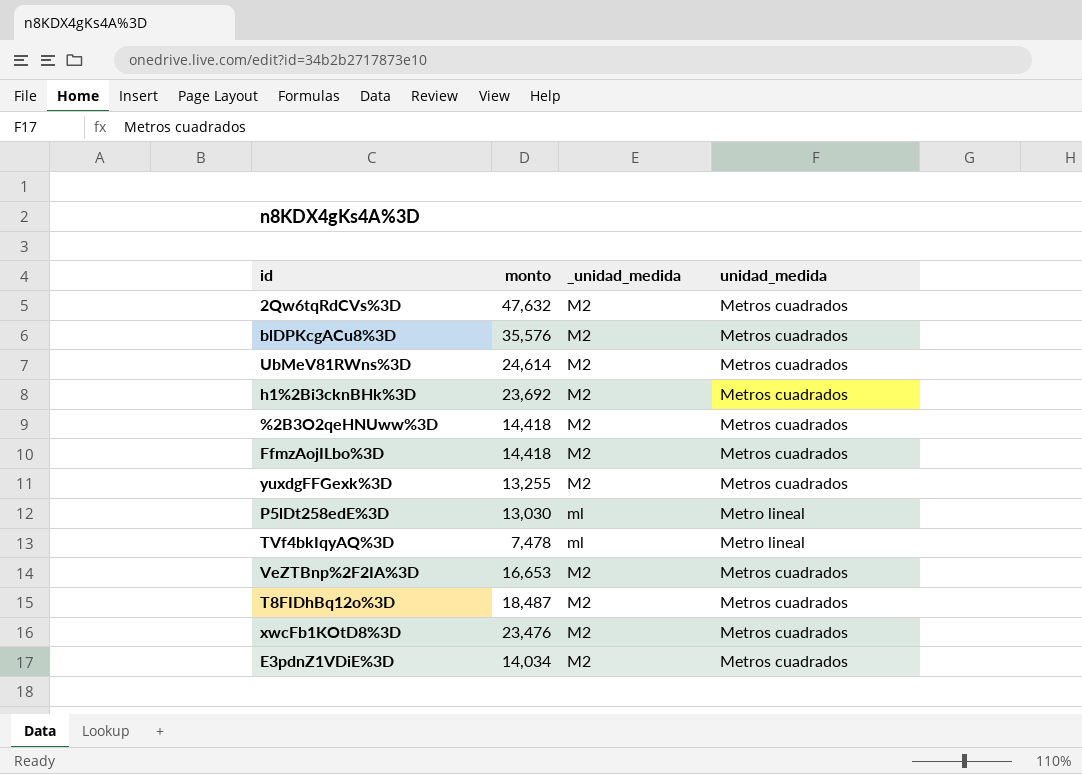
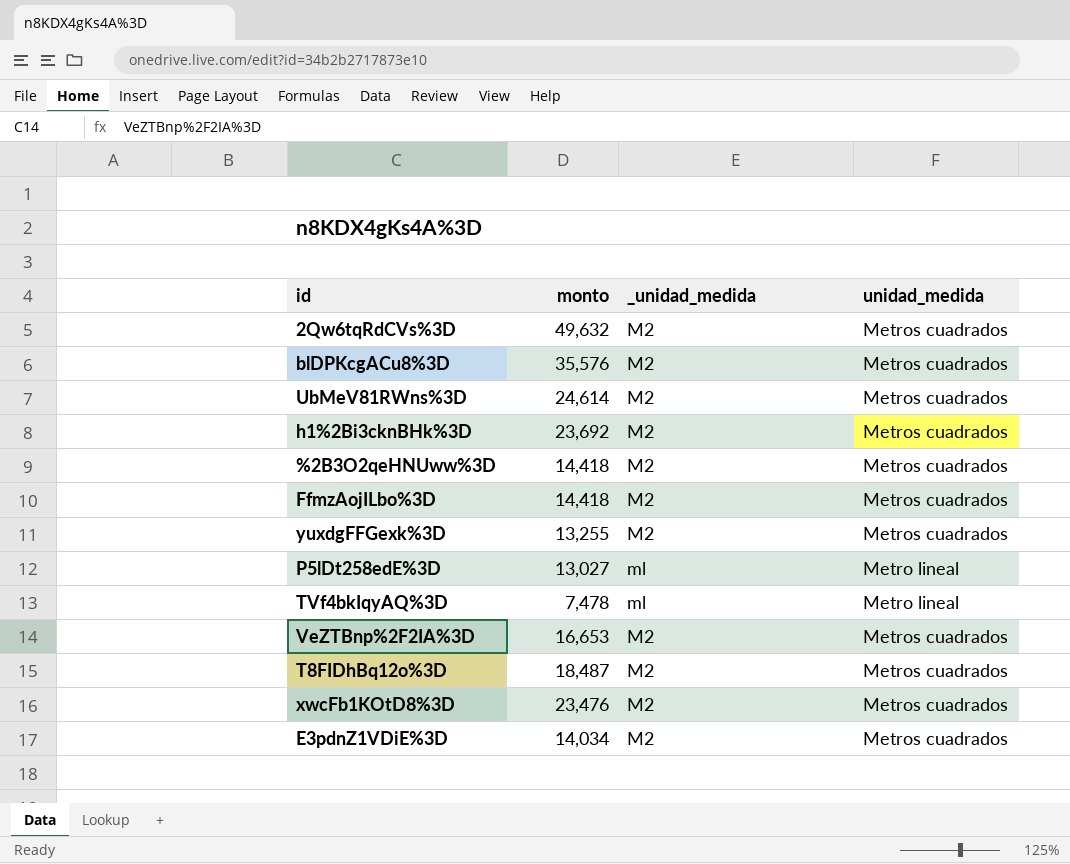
2Qw6tqRdCVs%3D | monto: 47,632 -> 49,632
P5lDt258edE%3D | monto: 13,030 -> 13,027

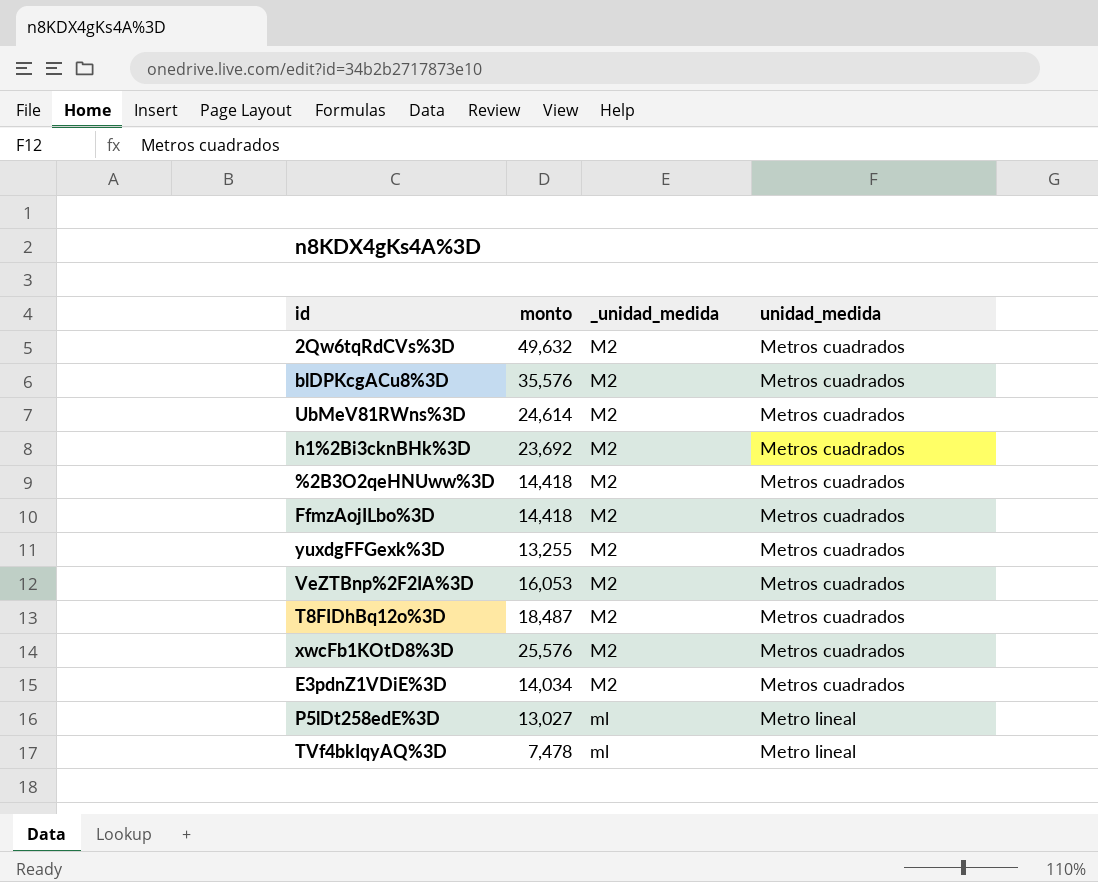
row order: none -> _unidad_medida ascending
VeZTBnp%2F2IA%3D | monto: 16,653 -> 16,053
xwcFb1KOtD8%3D | monto: 23,476 -> 25,576

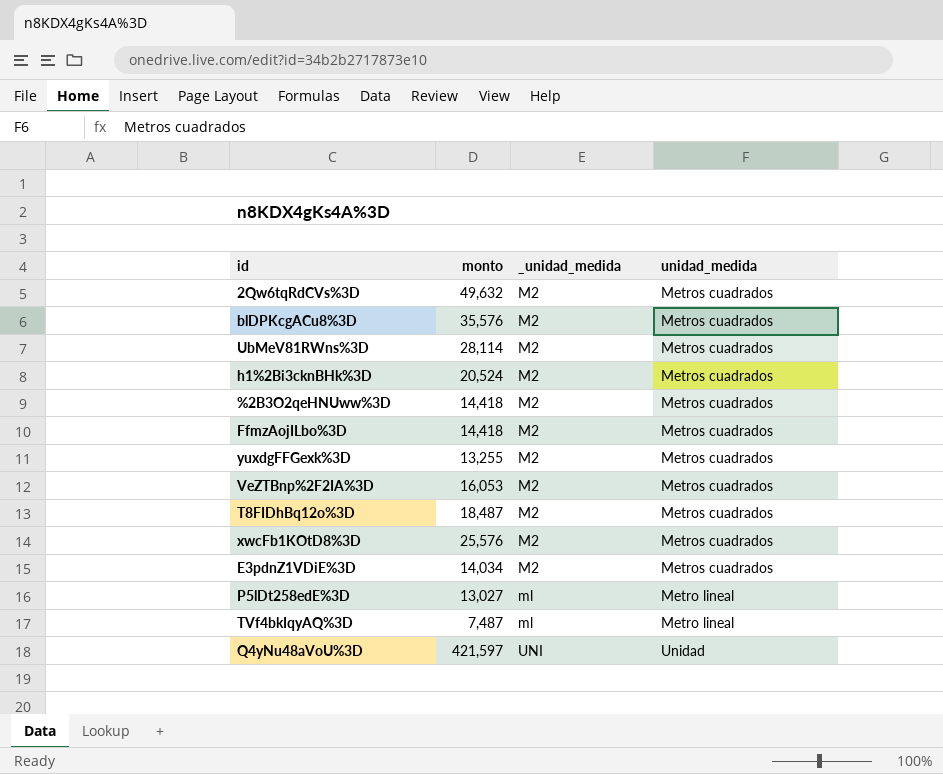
UbMeV81RWns%3D | monto: 24,614 -> 28,114
h1%2Bi3cknBHk%3D | monto: 23,692 -> 20,524
TVf4bkIqyAQ%3D | monto: 7,478 -> 7,487
row Q4yNu48aVoU%3D: none -> 421,597 | UNI | Unidad

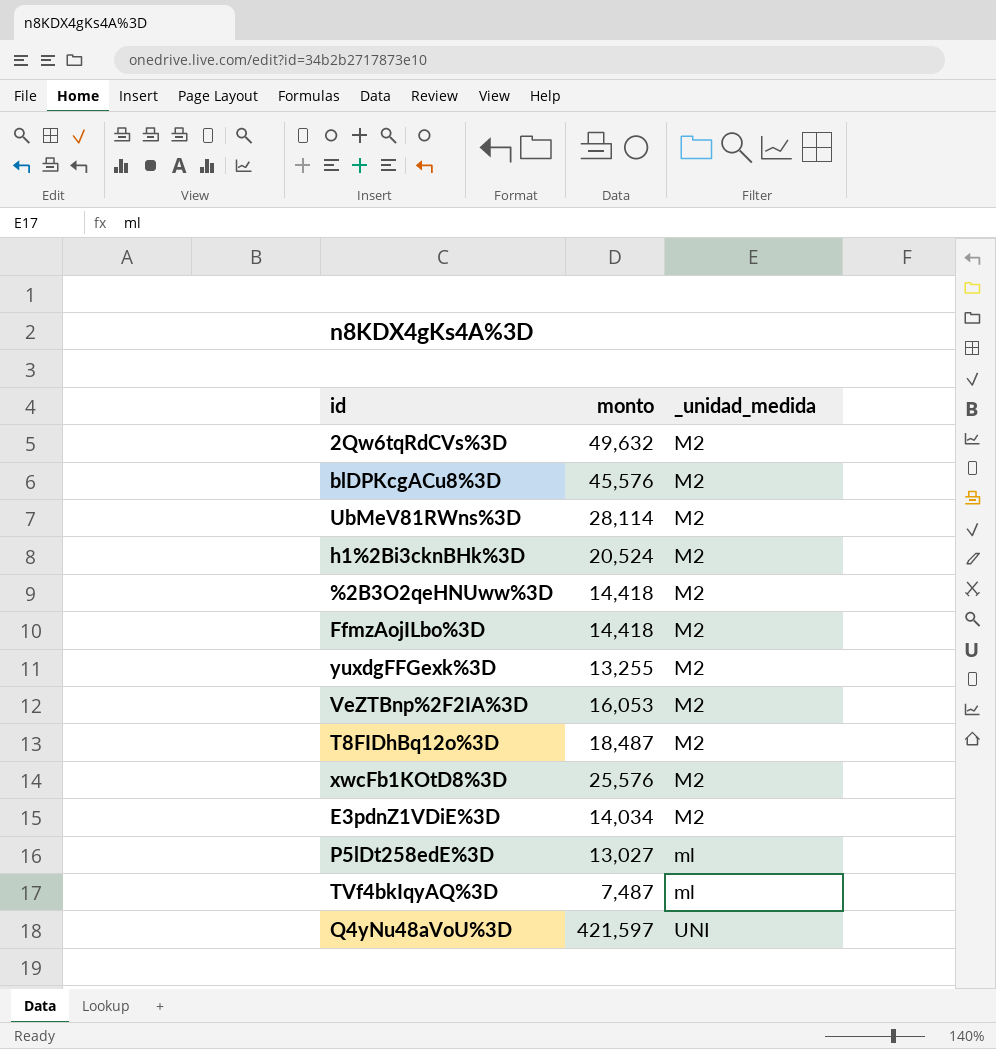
column unidad_medida | position: 4 -> none
blDPKcgACu8%3D | monto: 35,576 -> 45,576

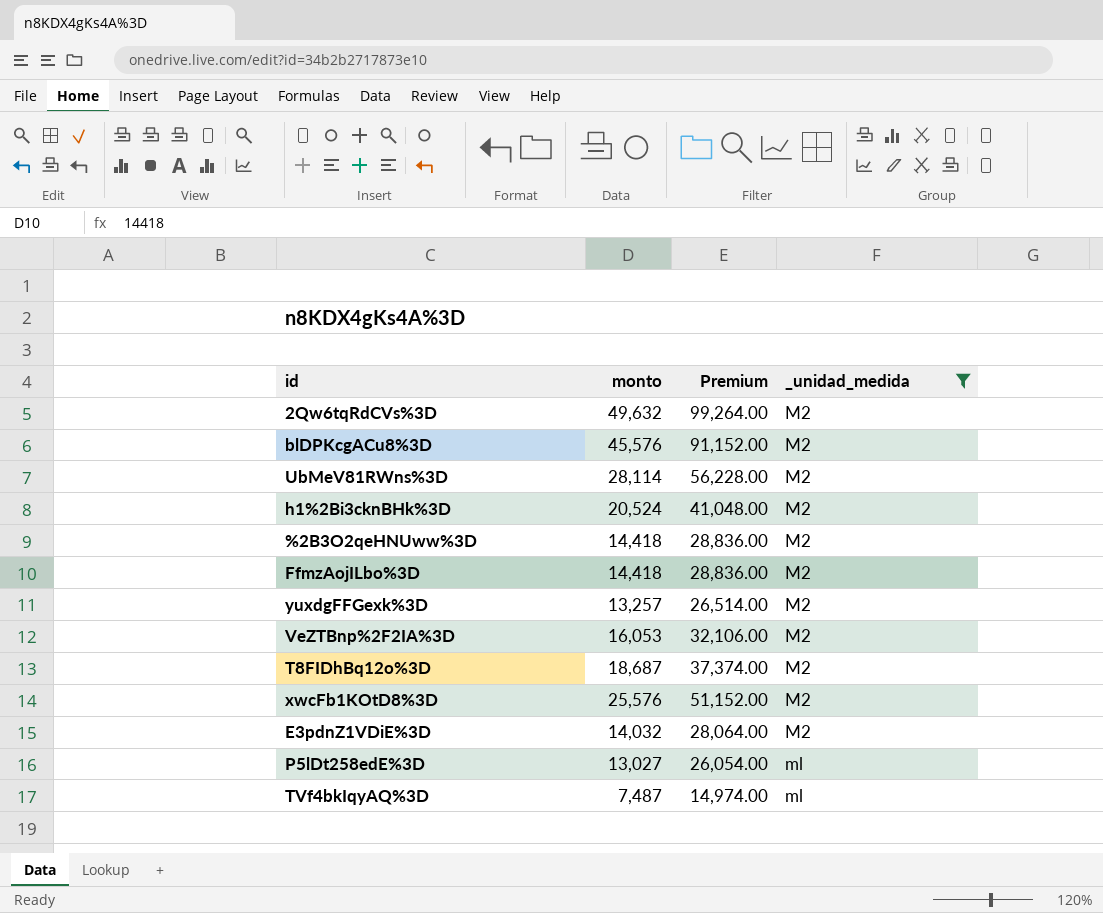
filter: none -> _unidad_medida != UNI
column Premium | formula: none -> [monto] * 2
yuxdgFFGexk%3D | monto: 13,255 -> 13,257
T8FIDhBq12o%3D | monto: 18,487 -> 18,687
E3pdnZ1VDiE%3D | monto: 14,034 -> 14,032

